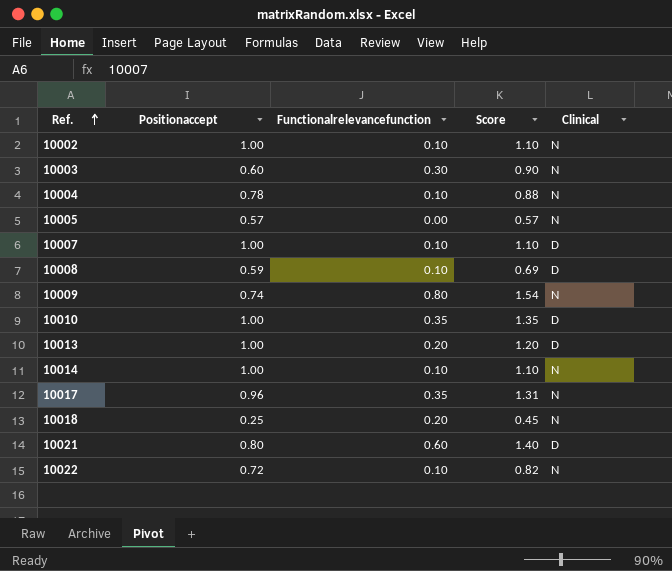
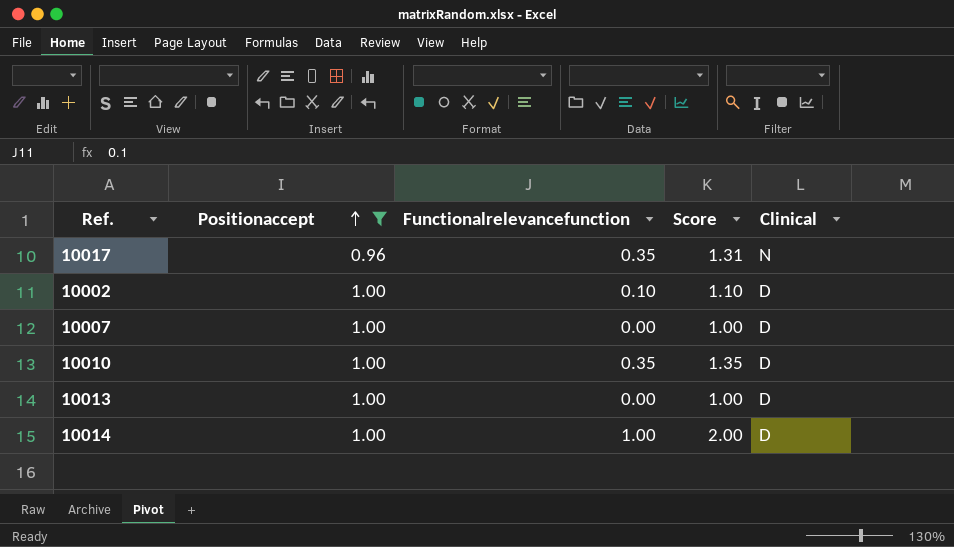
filter: none -> Positionaccept >= 0.96
row order: Ref. ascending -> Positionaccept ascending
10002 | Clinical: N -> D
10007 | Functionalrelevancefunction: 0.10 -> 0.00
10007 | Score: 1.10 -> 1.00
10013 | Functionalrelevancefunction: 0.20 -> 0.00
10013 | Score: 1.20 -> 1.00
10014 | Functionalrelevancefunction: 0.10 -> 1.00
10014 | Score: 1.10 -> 2.00
10014 | Clinical: N -> D

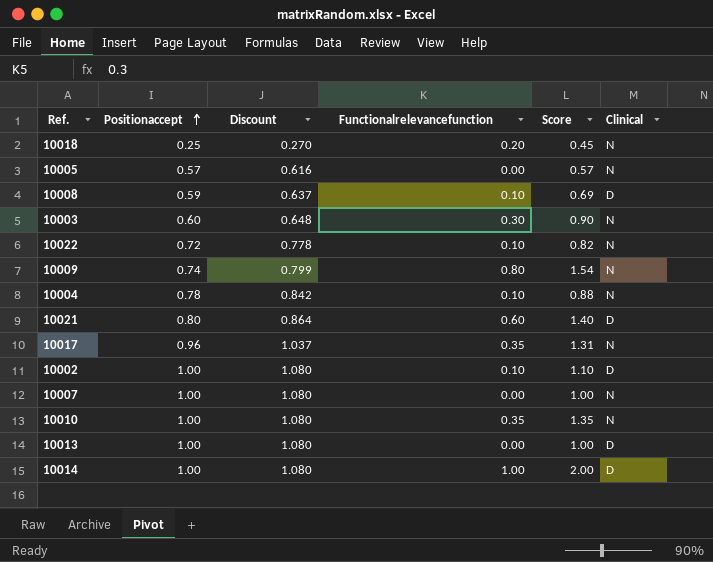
filter: Positionaccept >= 0.96 -> none
column Discount | formula: none -> [Positionaccept] * 1.08
10007 | Clinical: D -> N
10010 | Clinical: D -> N

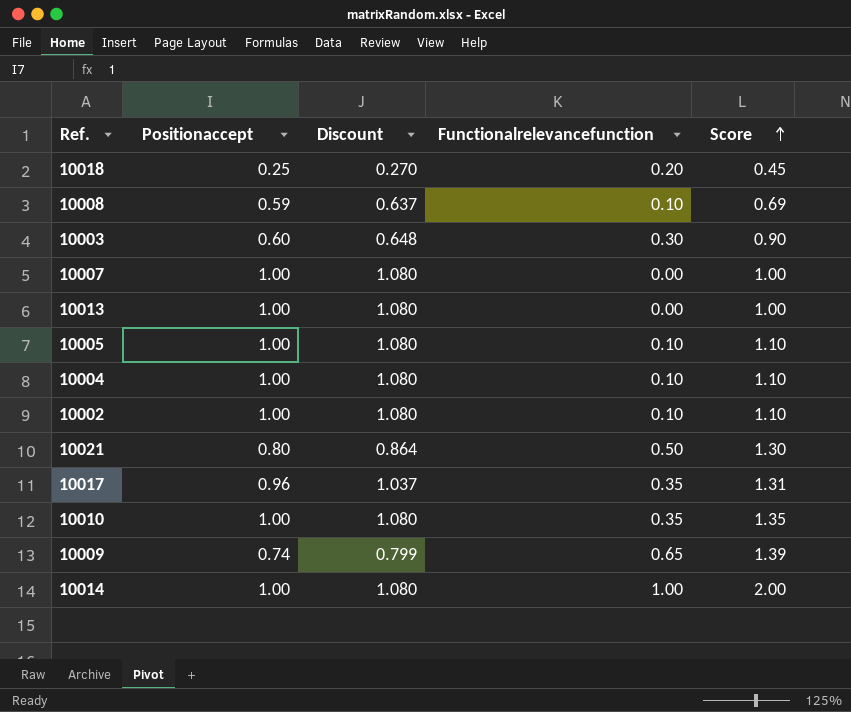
row order: Positionaccept ascending -> Score ascending
column Clinical | position: 6 -> none
row 10022: 0.72 | 0.778 | 0.10 | 0.82 | N -> none
10005 | Positionaccept: 0.57 -> 1.00
10005 | Discount: 0.616 -> 1.080
10005 | Functionalrelevancefunction: 0.00 -> 0.10
10005 | Score: 0.57 -> 1.10
10004 | Positionaccept: 0.78 -> 1.00
10004 | Discount: 0.842 -> 1.080
10004 | Score: 0.88 -> 1.10
10021 | Functionalrelevancefunction: 0.60 -> 0.50
10021 | Score: 1.40 -> 1.30
10009 | Functionalrelevancefunction: 0.80 -> 0.65
10009 | Score: 1.54 -> 1.39

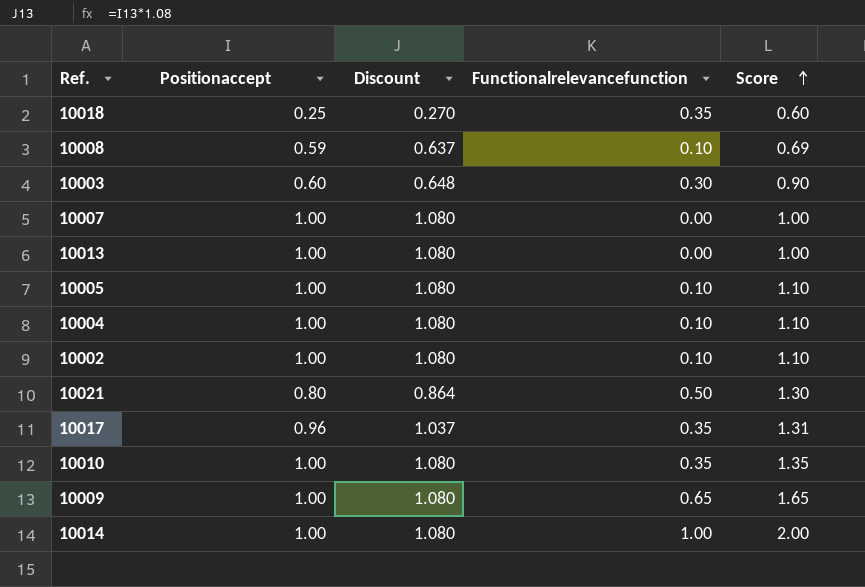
10018 | Functionalrelevancefunction: 0.20 -> 0.35
10018 | Score: 0.45 -> 0.60
10009 | Positionaccept: 0.74 -> 1.00
10009 | Discount: 0.799 -> 1.080
10009 | Score: 1.39 -> 1.65

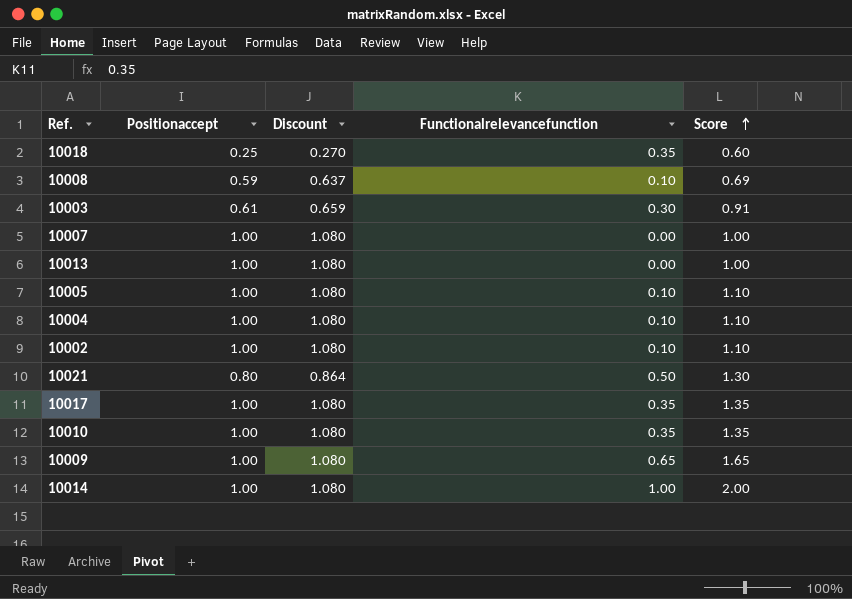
10003 | Positionaccept: 0.60 -> 0.61
10003 | Discount: 0.648 -> 0.659
10003 | Score: 0.90 -> 0.91
10017 | Positionaccept: 0.96 -> 1.00
10017 | Discount: 1.037 -> 1.080
10017 | Score: 1.31 -> 1.35

